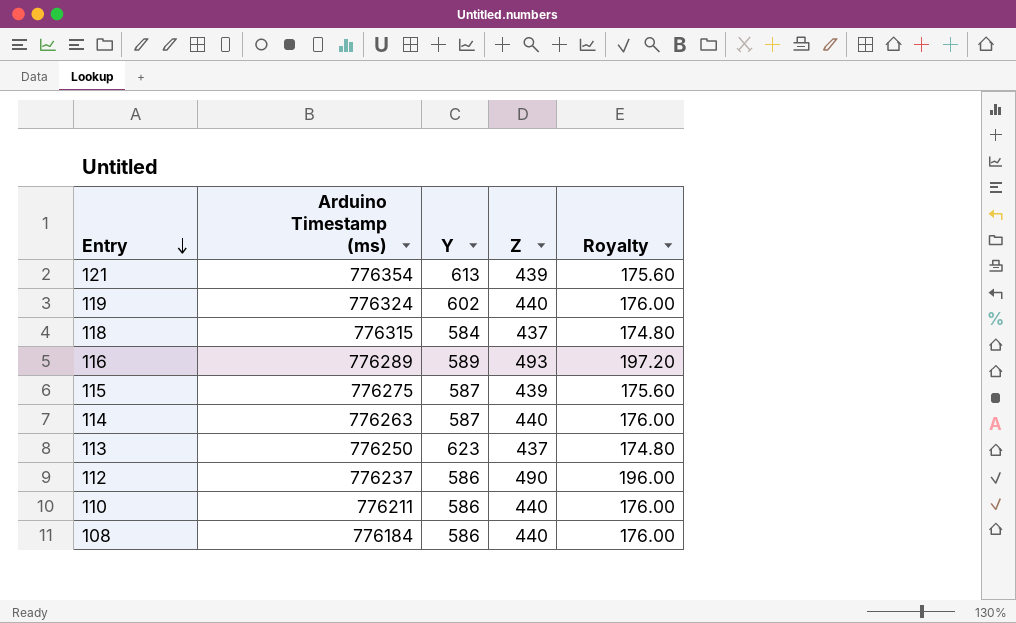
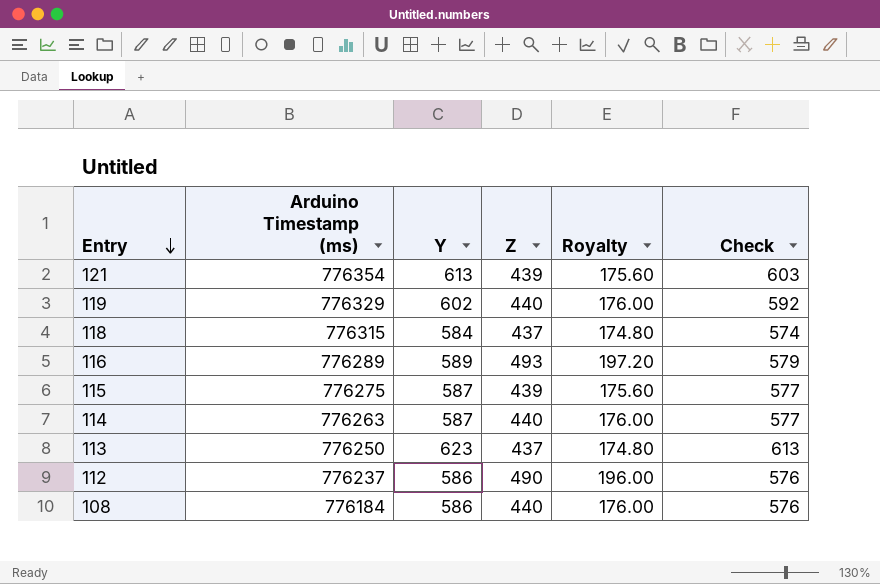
column Check | formula: none -> [Y] - 10
row 110: 776211 | 586 | 440 | 176.00 -> none
119 | Arduino Timestamp (ms): 776324 -> 776329

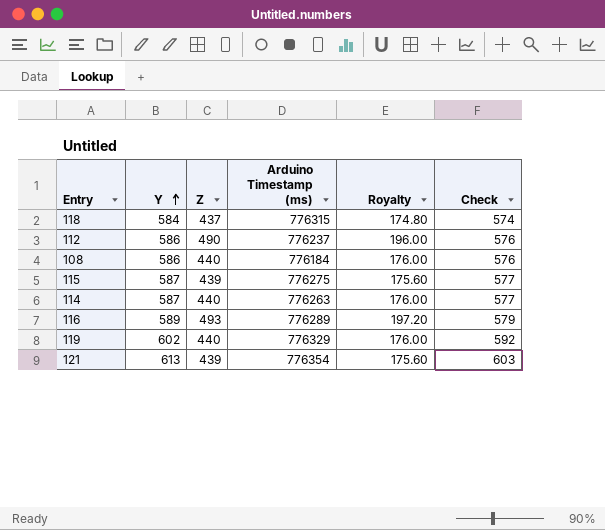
row order: Entry descending -> Y ascending
column Arduino Timestamp (ms) | position: 2 -> 4
row 113: 776250 | 623 | 437 | 174.80 | 613 -> none

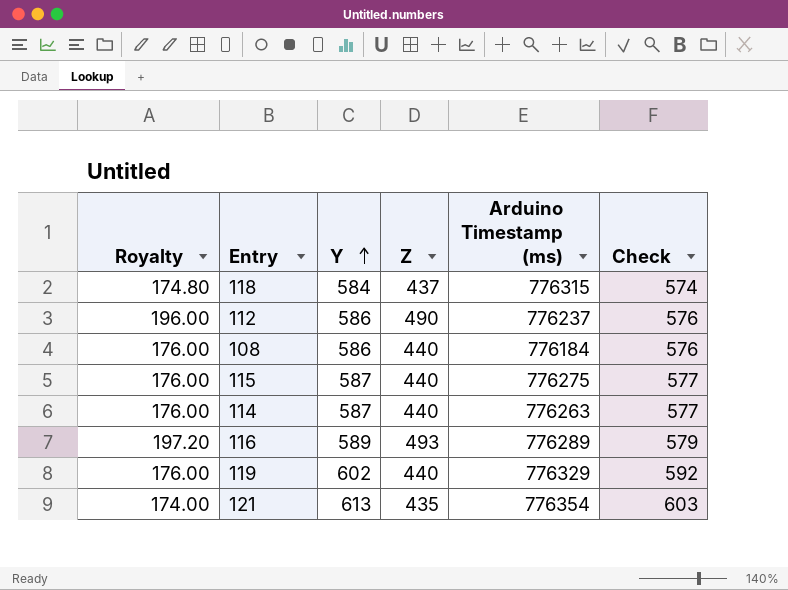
column Royalty | position: 5 -> 1
115 | Royalty: 175.60 -> 176.00
115 | Z: 439 -> 440
121 | Royalty: 175.60 -> 174.00
121 | Z: 439 -> 435

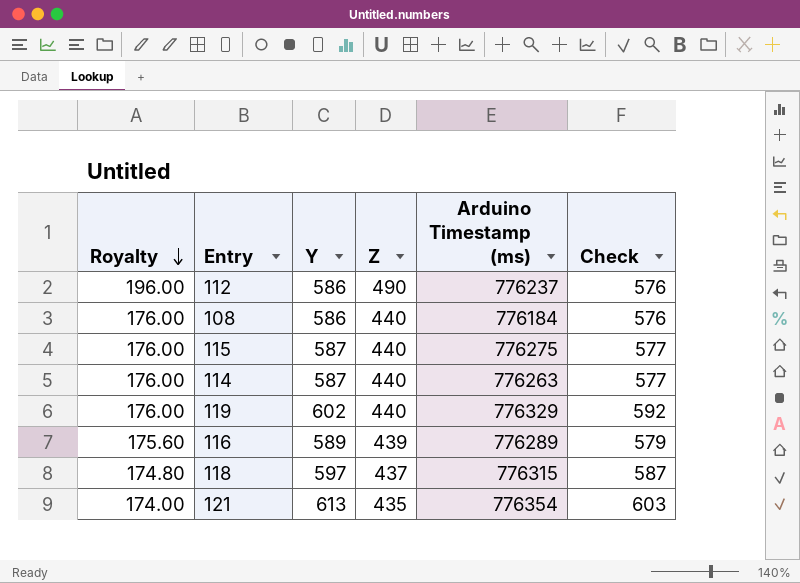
row order: Y ascending -> Royalty descending
116 | Royalty: 197.20 -> 175.60
116 | Z: 493 -> 439
118 | Y: 584 -> 597
118 | Check: 574 -> 587

